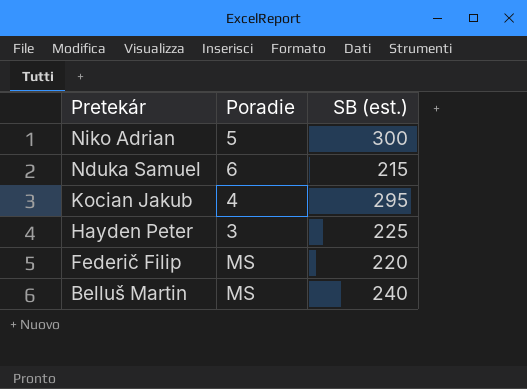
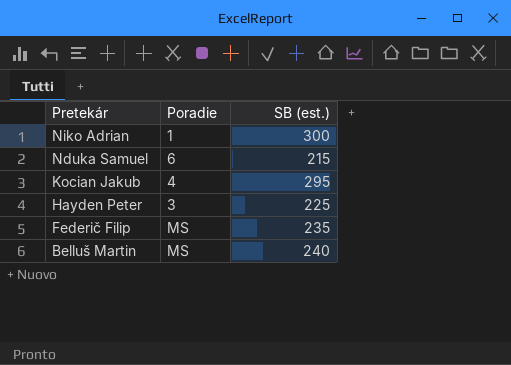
Niko Adrian | Poradie: 5 -> 1
Federič Filip | SB (est.): 220 -> 235

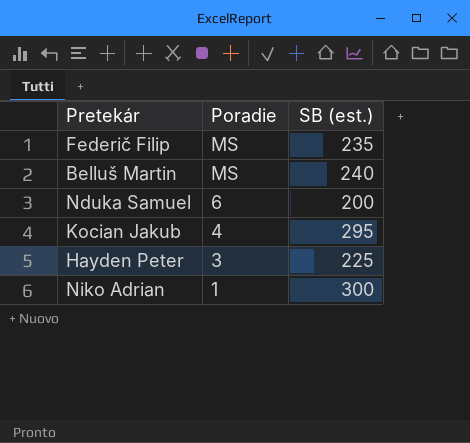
row order: Pretekár descending -> Poradie descending
Nduka Samuel | SB (est.): 215 -> 200

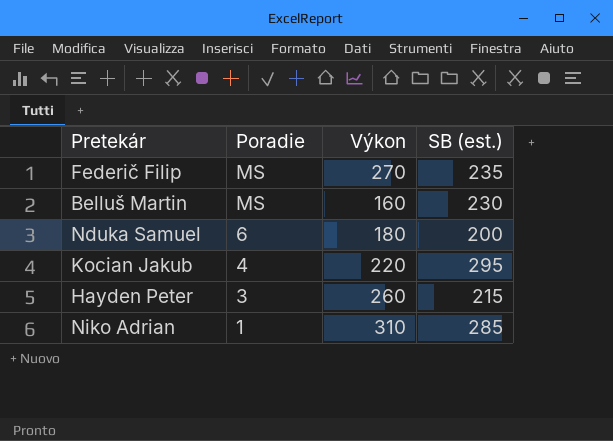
column Výkon | position: none -> 3
Belluš Martin | SB (est.): 240 -> 230
Hayden Peter | SB (est.): 225 -> 215
Niko Adrian | SB (est.): 300 -> 285

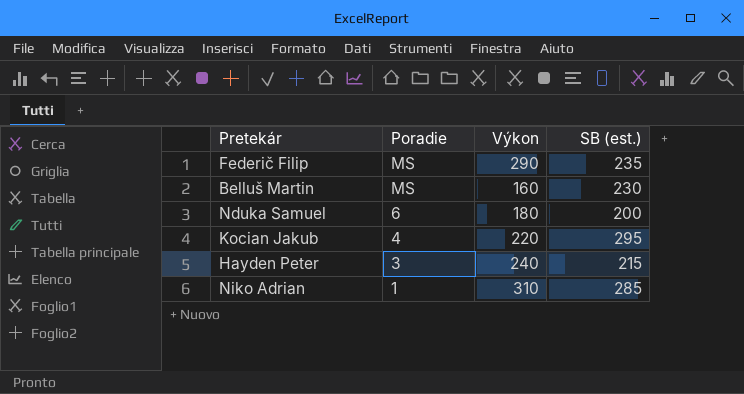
Federič Filip | Výkon: 270 -> 290
Hayden Peter | Výkon: 260 -> 240

